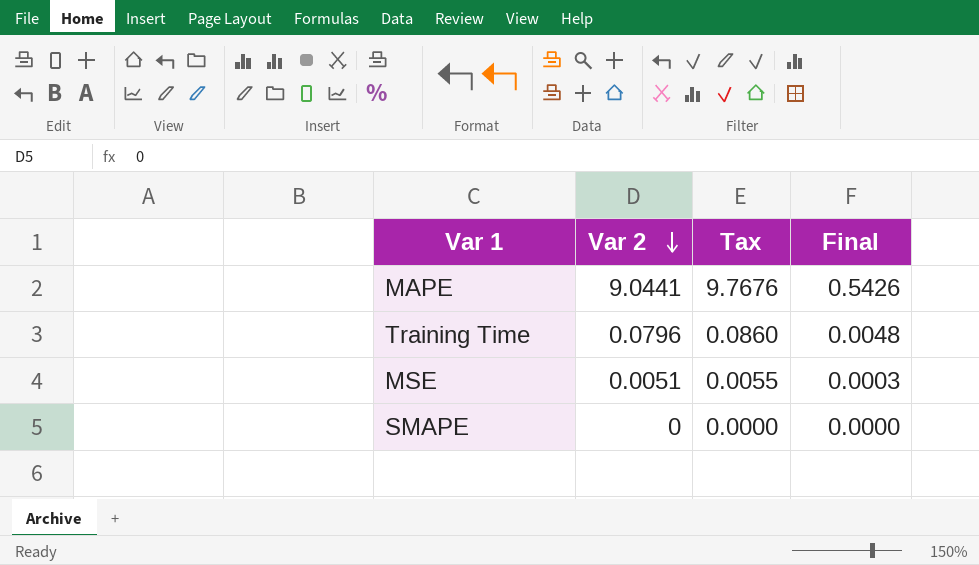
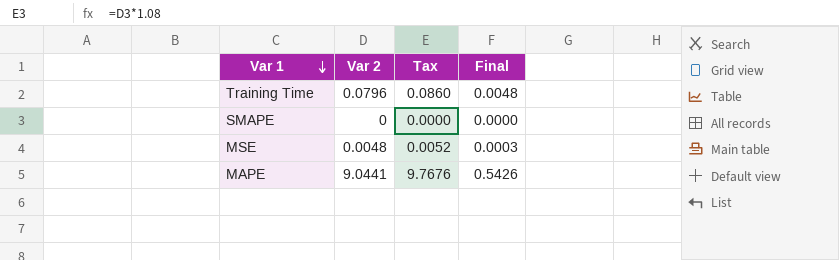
row order: Var 2 descending -> Var 1 descending
MSE | Var 2: 0.0051 -> 0.0048
MSE | Tax: 0.0055 -> 0.0052

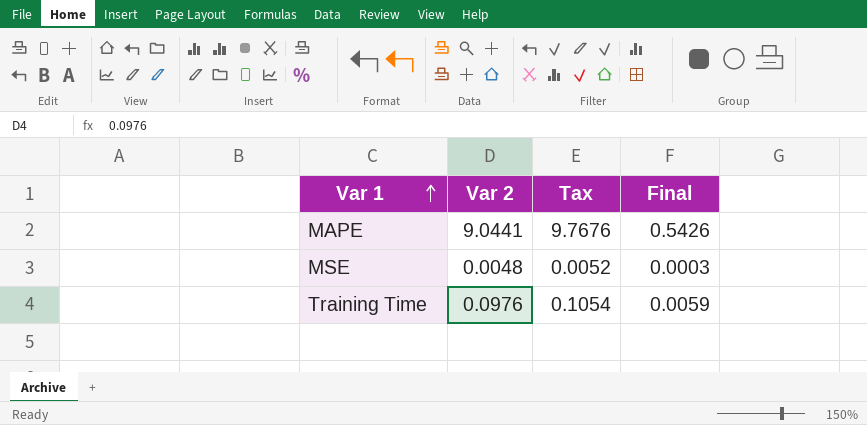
row order: Var 1 descending -> Var 1 ascending
row SMAPE: 0 | 0.0000 | 0.0000 -> none
Training Time | Var 2: 0.0796 -> 0.0976
Training Time | Tax: 0.0860 -> 0.1054
Training Time | Final: 0.0048 -> 0.0059

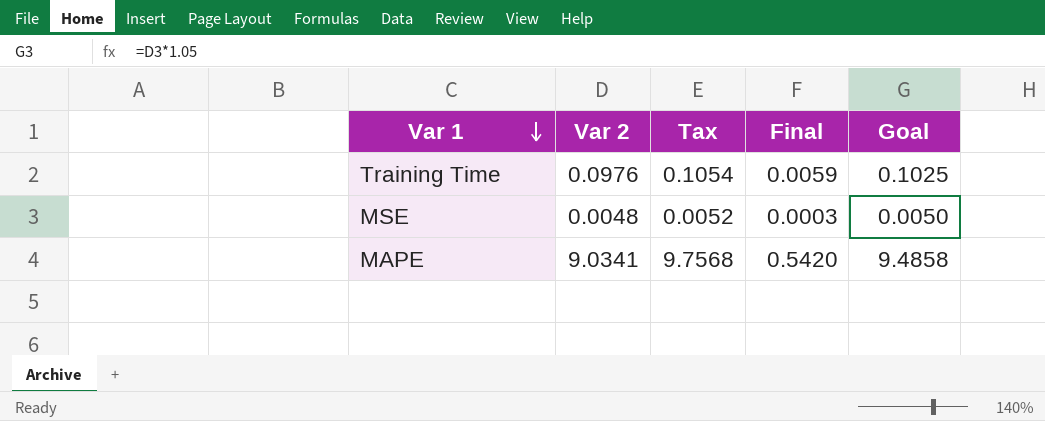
row order: Var 1 ascending -> Var 1 descending
column Goal | formula: none -> [Var 2] * 1.05
MAPE | Var 2: 9.0441 -> 9.0341
MAPE | Tax: 9.7676 -> 9.7568
MAPE | Final: 0.5426 -> 0.5420

